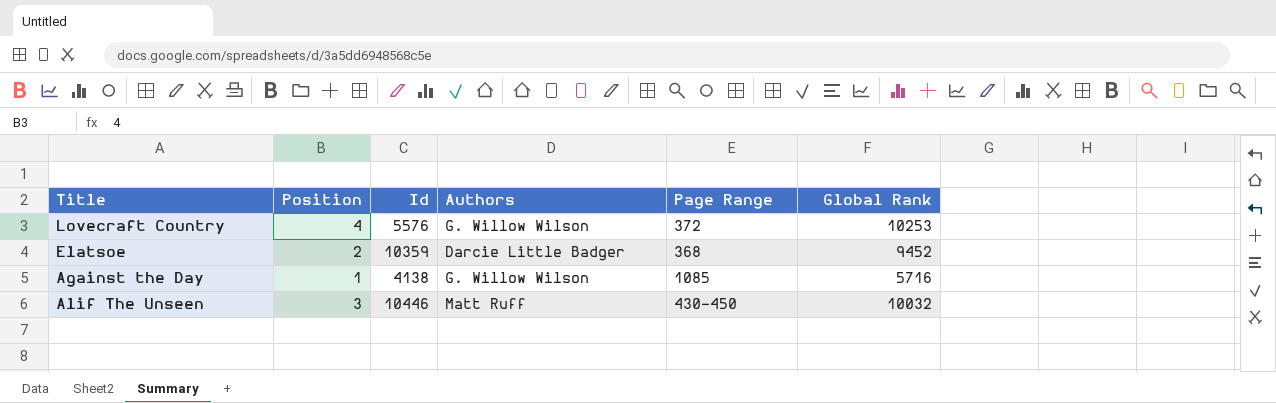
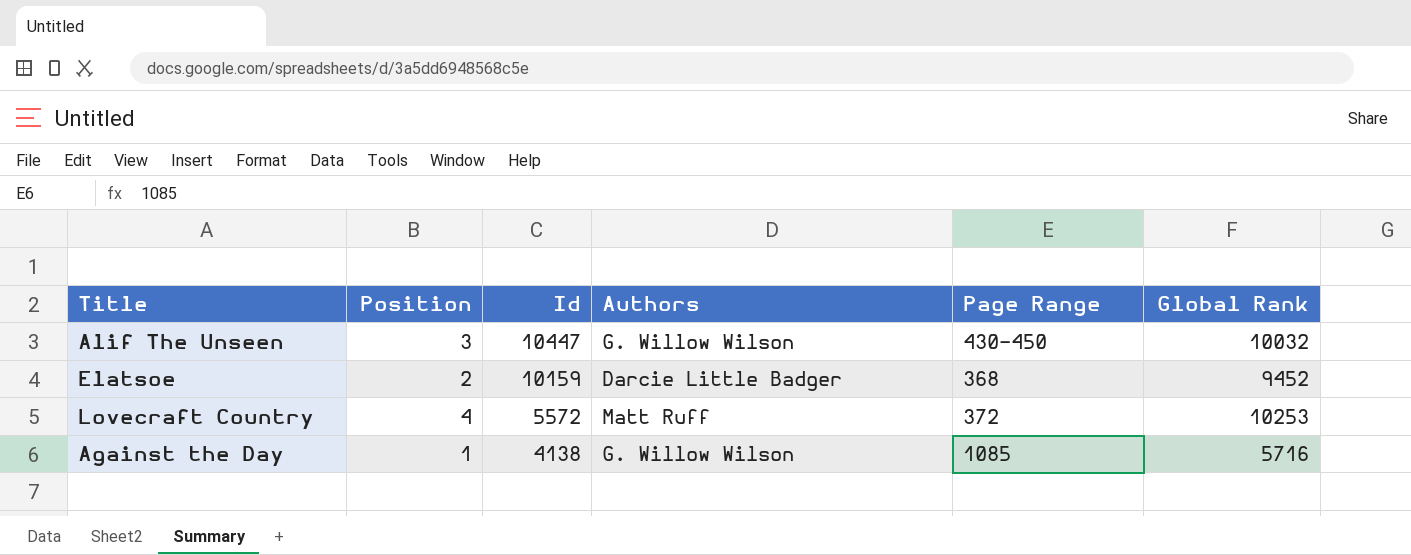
row order: none -> Id descending
Alif The Unseen | Id: 10446 -> 10447
Alif The Unseen | Authors: Matt Ruff -> G. Willow Wilson
Elatsoe | Id: 10359 -> 10159
Lovecraft Country | Id: 5576 -> 5572
Lovecraft Country | Authors: G. Willow Wilson -> Matt Ruff

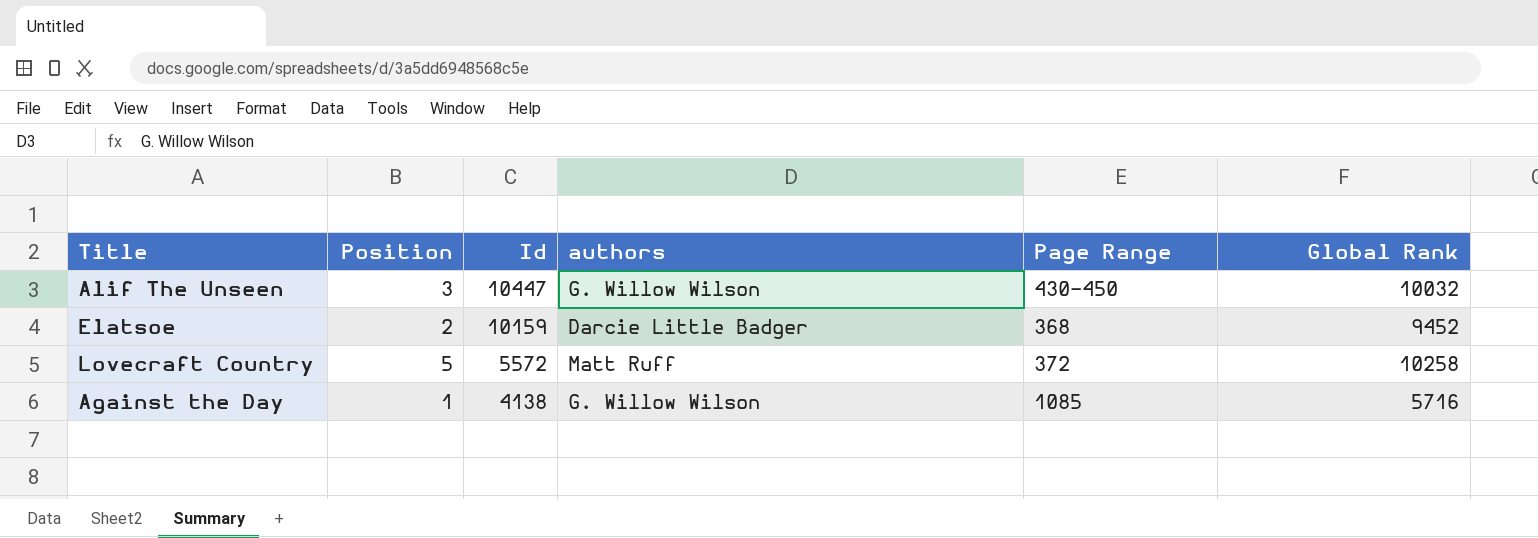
column name: Authors -> authors
Lovecraft Country | Position: 4 -> 5
Lovecraft Country | Global Rank: 10253 -> 10258

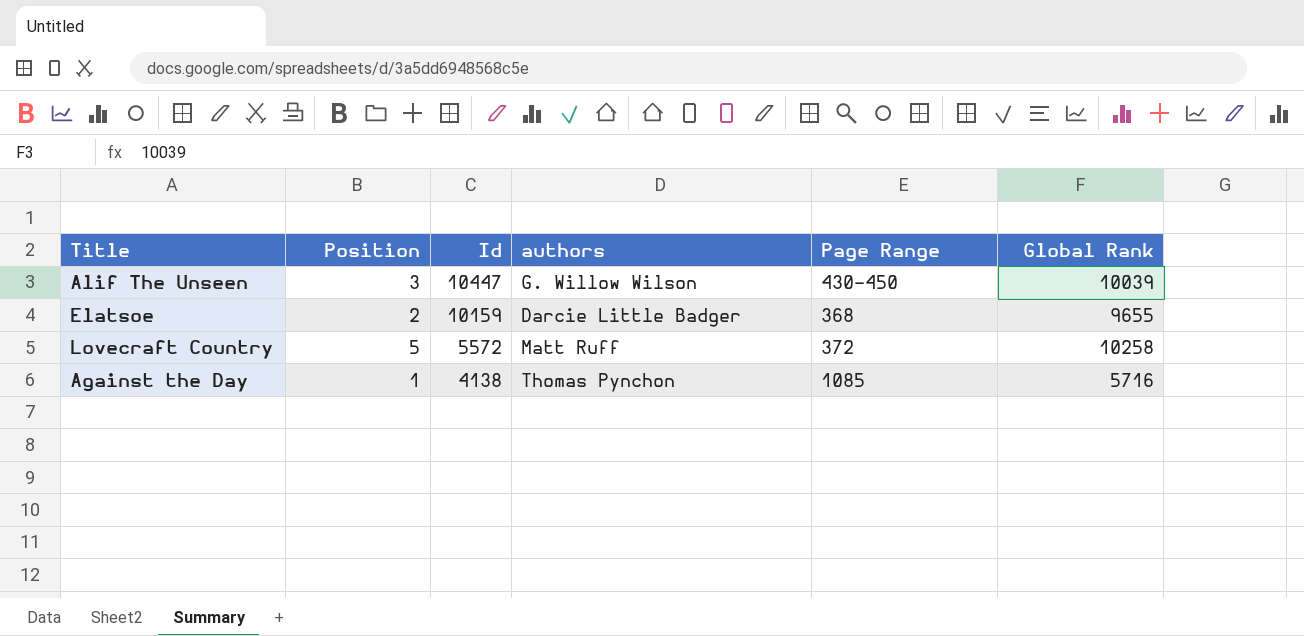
Alif The Unseen | Global Rank: 10032 -> 10039
Elatsoe | Global Rank: 9452 -> 9655
Against the Day | authors: G. Willow Wilson -> Thomas Pynchon

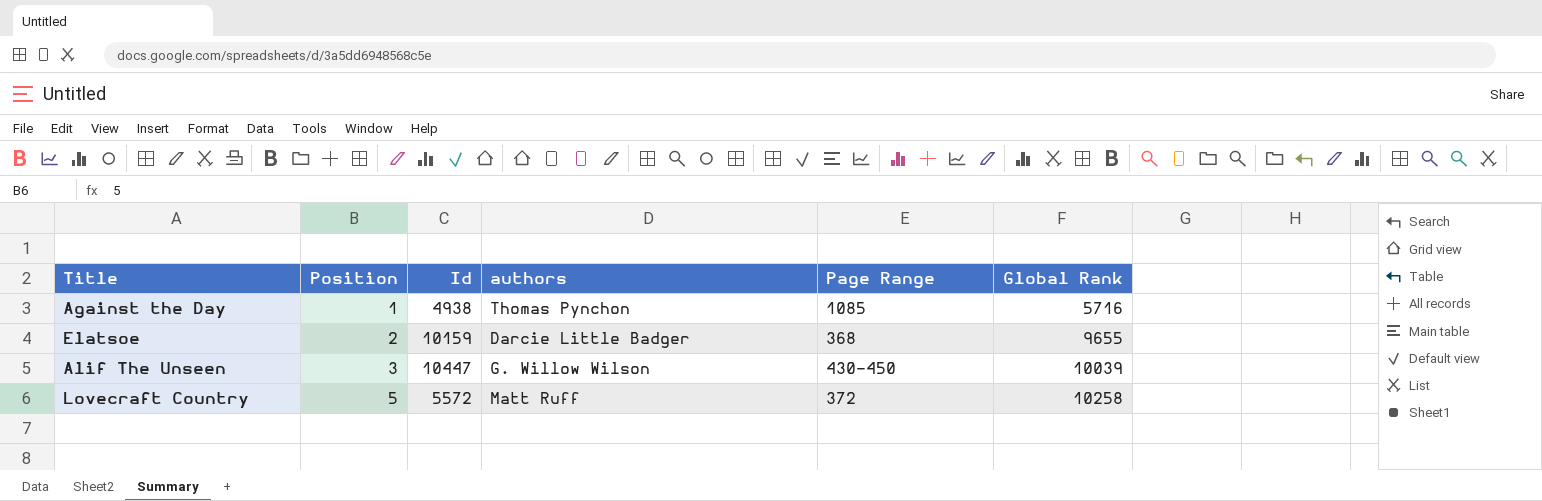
row order: Id descending -> Position ascending
Against the Day | Id: 4138 -> 4938

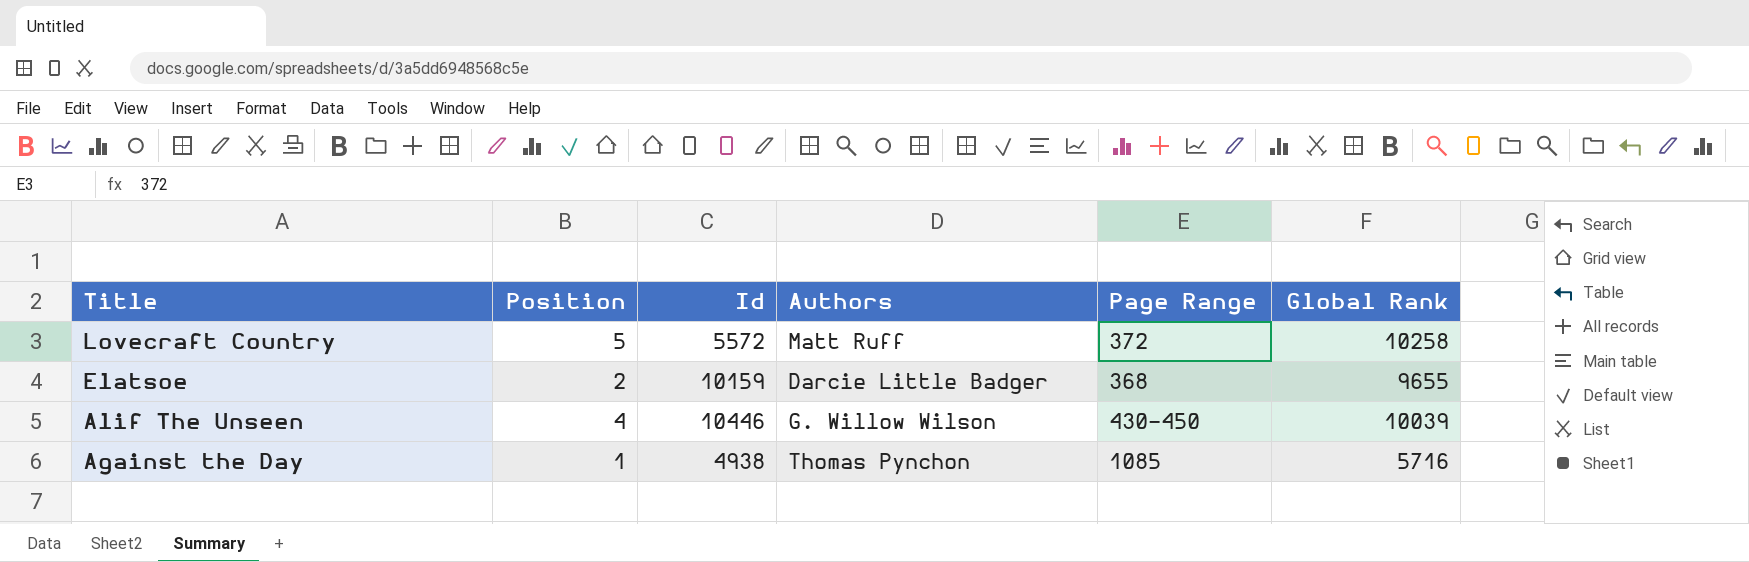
row order: Position ascending -> Title descending
column name: authors -> Authors
Alif The Unseen | Position: 3 -> 4
Alif The Unseen | Id: 10447 -> 10446

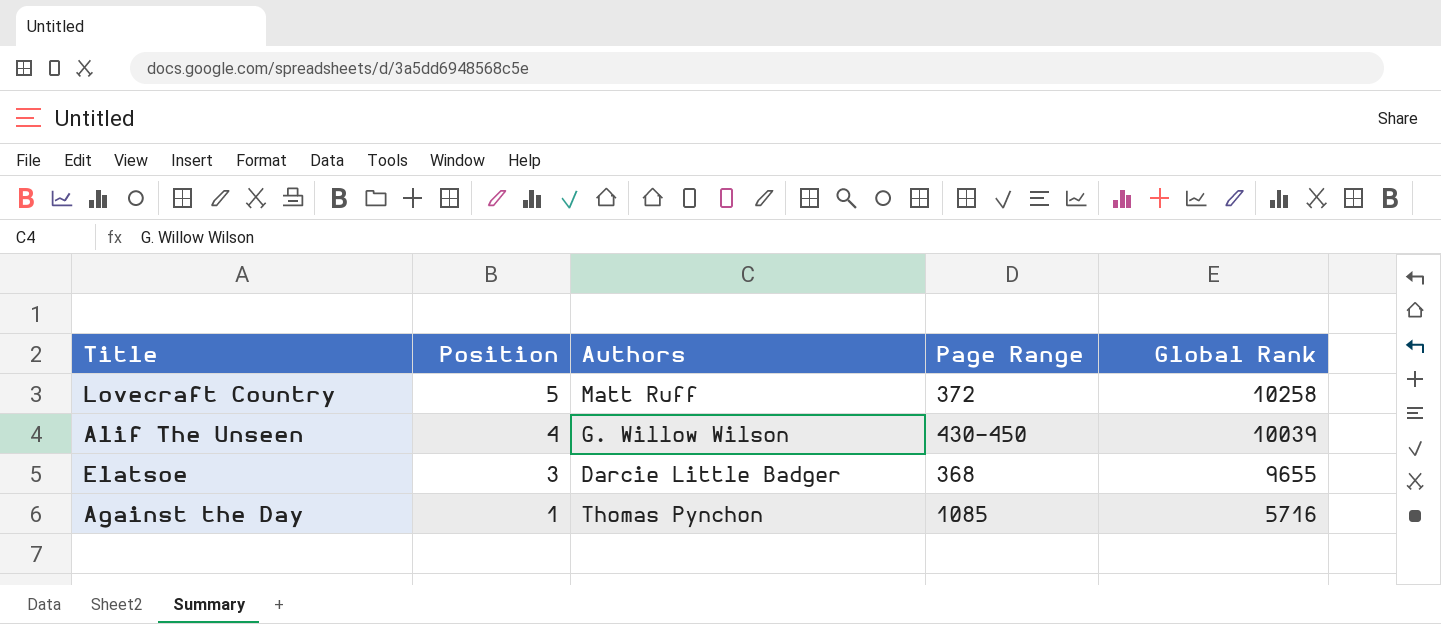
row order: Title descending -> Position descending
column Id | position: 3 -> none
Elatsoe | Position: 2 -> 3

